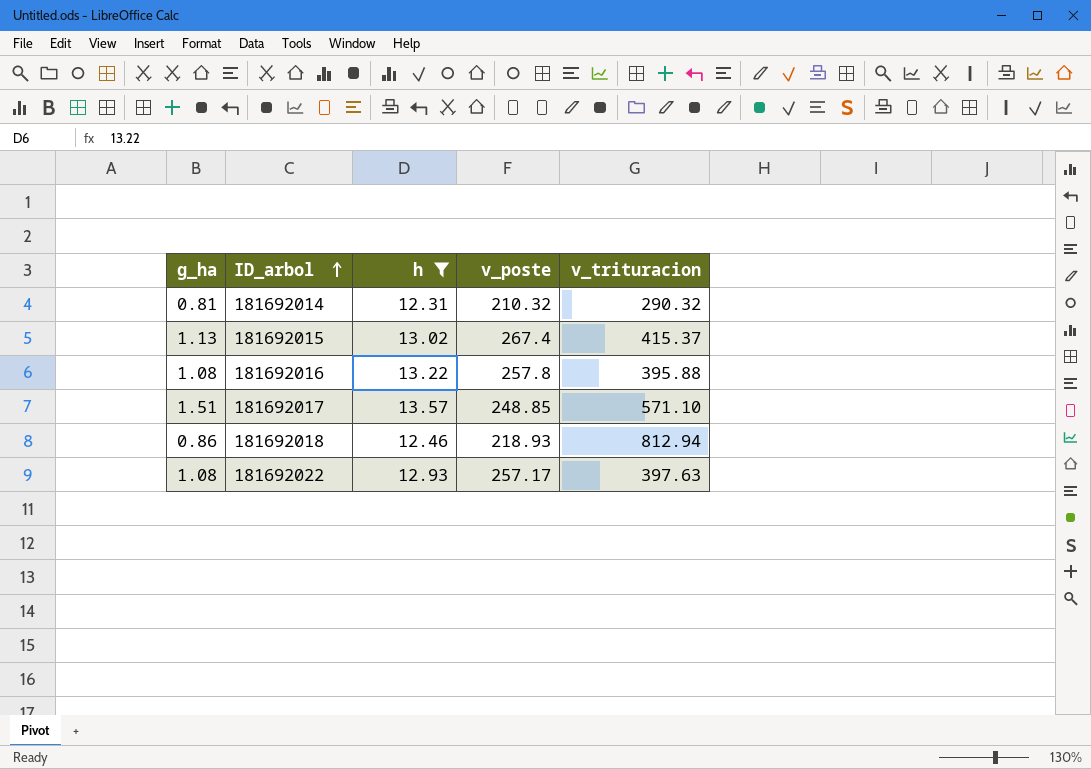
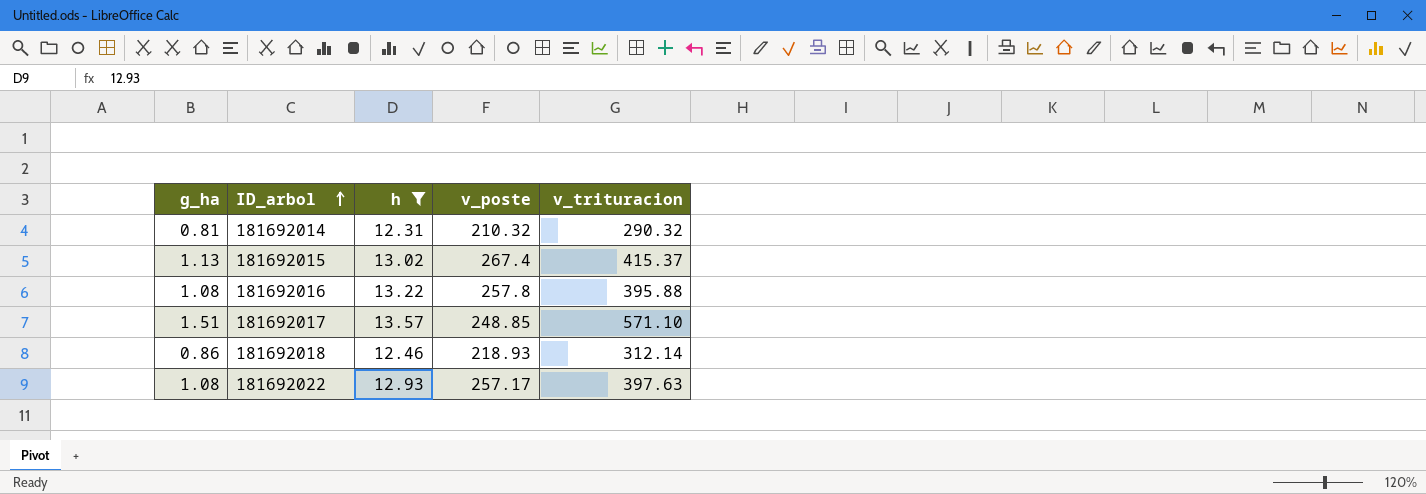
181692018 | v_trituracion: 812.94 -> 312.14

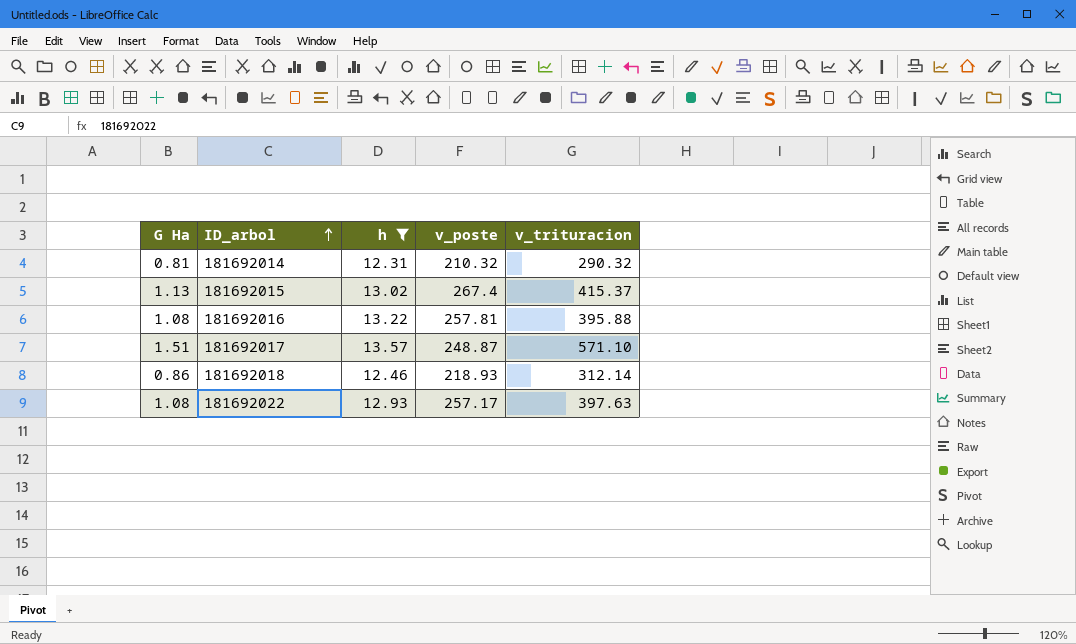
column name: g_ha -> G Ha
181692016 | v_poste: 257.8 -> 257.81
181692017 | v_poste: 248.85 -> 248.87

